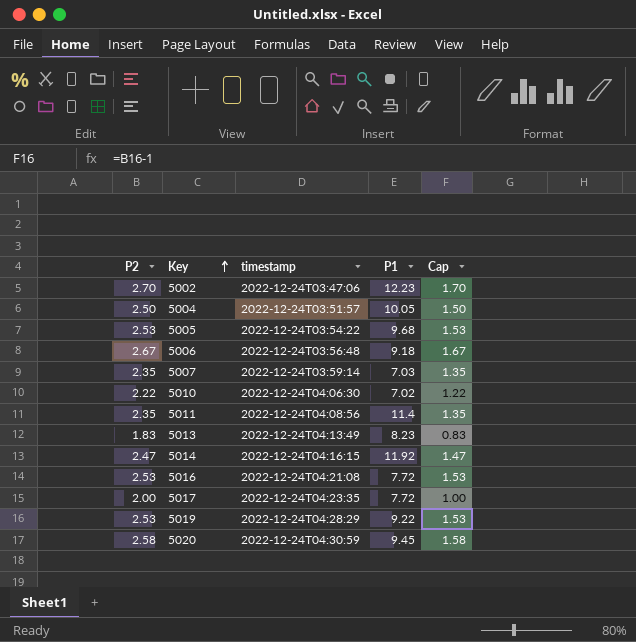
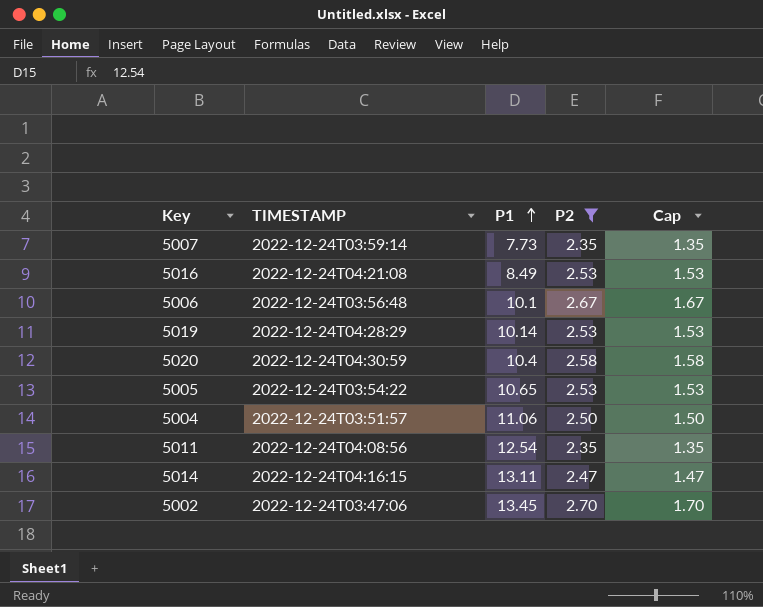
filter: none -> P2 >= 2.35
row order: Key ascending -> P1 ascending
column name: timestamp -> TIMESTAMP
column P2 | position: 1 -> 4
5007 | P1: 7.03 -> 7.73
5016 | P1: 7.72 -> 8.49
5006 | P1: 9.18 -> 10.1
5019 | P1: 9.22 -> 10.14
5020 | P1: 9.45 -> 10.4
5005 | P1: 9.68 -> 10.65
5004 | P1: 10.05 -> 11.06
5011 | P1: 11.4 -> 12.54
5014 | P1: 11.92 -> 13.11
5002 | P1: 12.23 -> 13.45

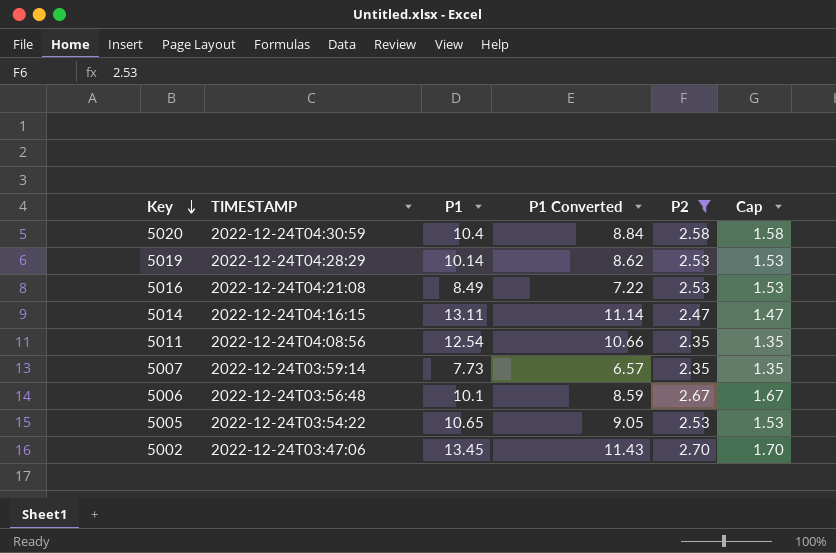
row order: P1 ascending -> Key descending
column P1 Converted | formula: none -> [P1] * 0.85
row 5004: 2022-12-24T03:51:57 | 11.06 | 2.50 | 1.50 -> none

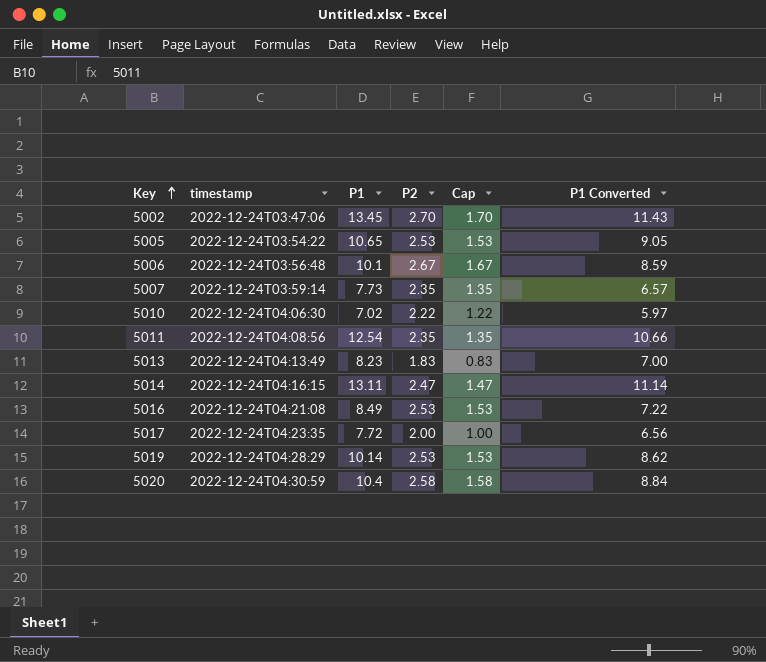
filter: P2 >= 2.35 -> none
row order: Key descending -> Key ascending
column name: TIMESTAMP -> timestamp
column P1 Converted | position: 4 -> 6

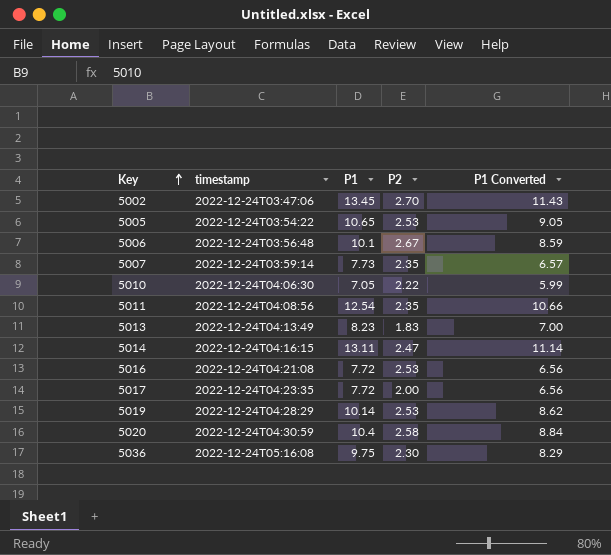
column Cap | formula: [P2] - 1 -> none
5010 | P1: 7.02 -> 7.05
5010 | P1 Converted: 5.97 -> 5.99
5016 | P1: 8.49 -> 7.72
5016 | P1 Converted: 7.22 -> 6.56
row 5036: none -> 2022-12-24T05:16:08 | 9.75 | 2.30 | 8.29

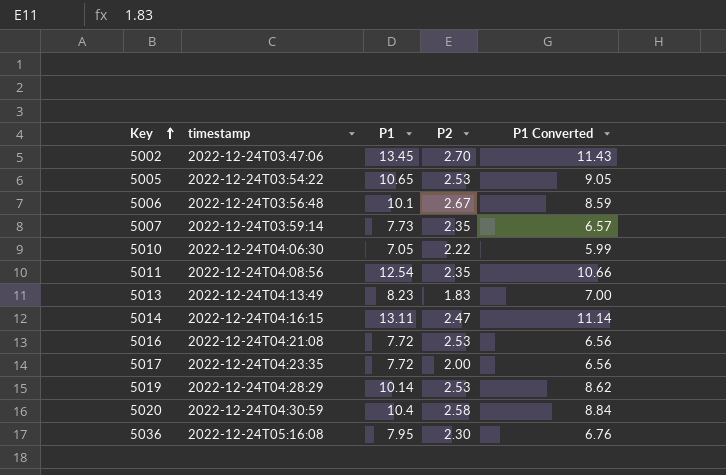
5036 | P1: 9.75 -> 7.95
5036 | P1 Converted: 8.29 -> 6.76

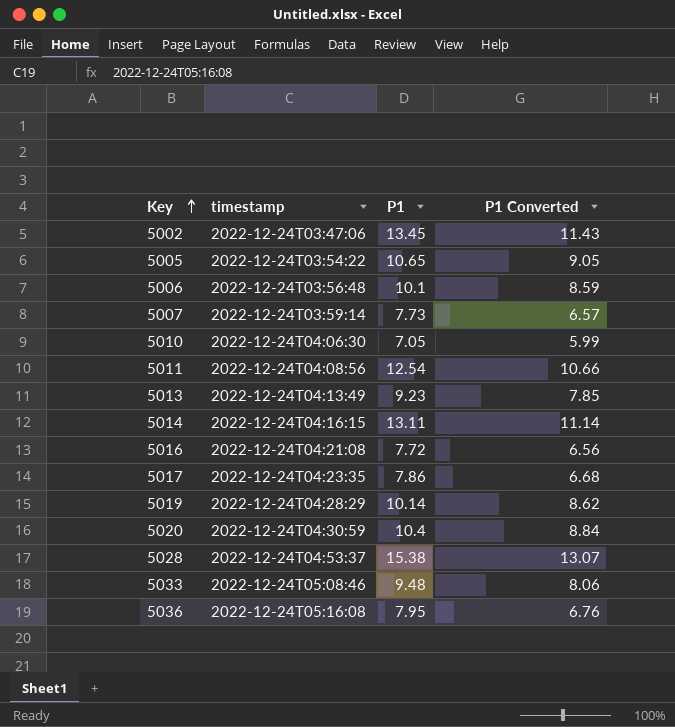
column P2 | position: 4 -> none
5013 | P1: 8.23 -> 9.23
5013 | P1 Converted: 7.00 -> 7.85
5017 | P1: 7.72 -> 7.86
5017 | P1 Converted: 6.56 -> 6.68
row 5028: none -> 2022-12-24T04:53:37 | 15.38 | 13.07
row 5033: none -> 2022-12-24T05:08:46 | 9.48 | 8.06

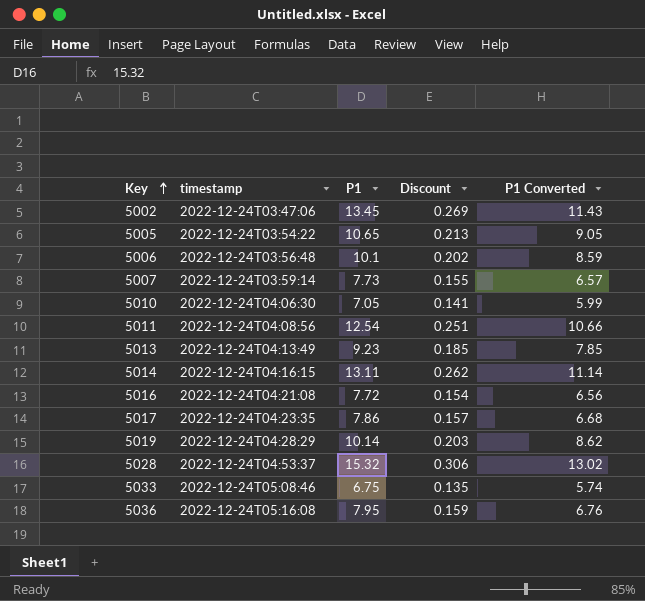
column Discount | formula: none -> [P1] * 0.02
row 5020: 2022-12-24T04:30:59 | 10.4 | 8.84 -> none
5028 | P1: 15.38 -> 15.32
5028 | P1 Converted: 13.07 -> 13.02
5033 | P1: 9.48 -> 6.75
5033 | P1 Converted: 8.06 -> 5.74

